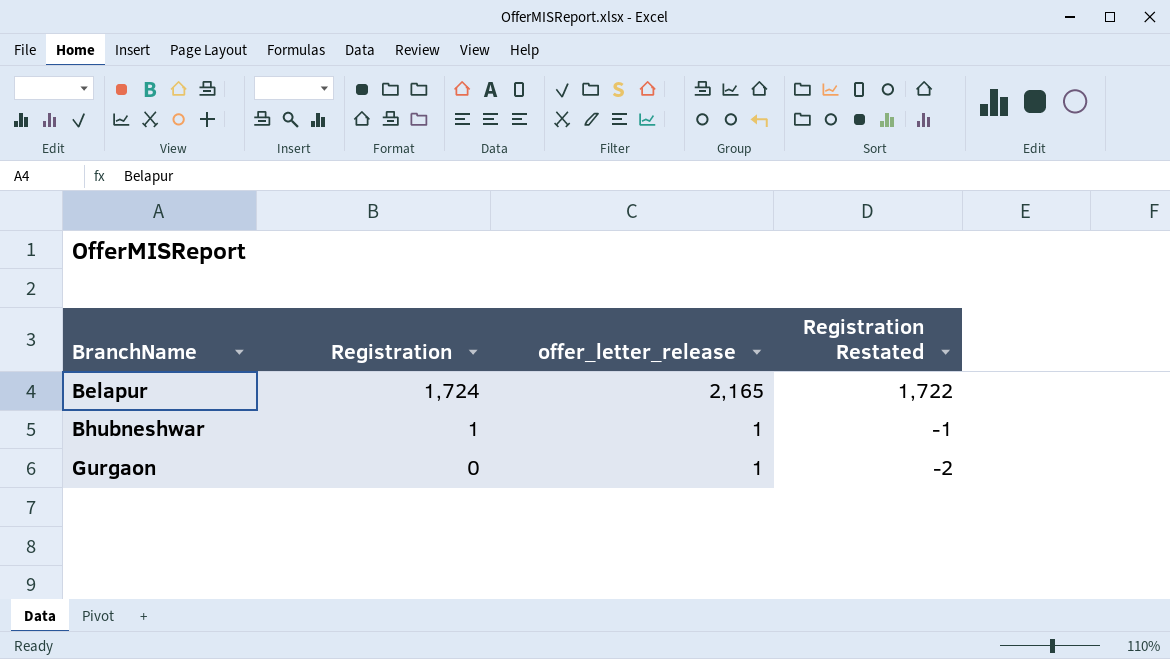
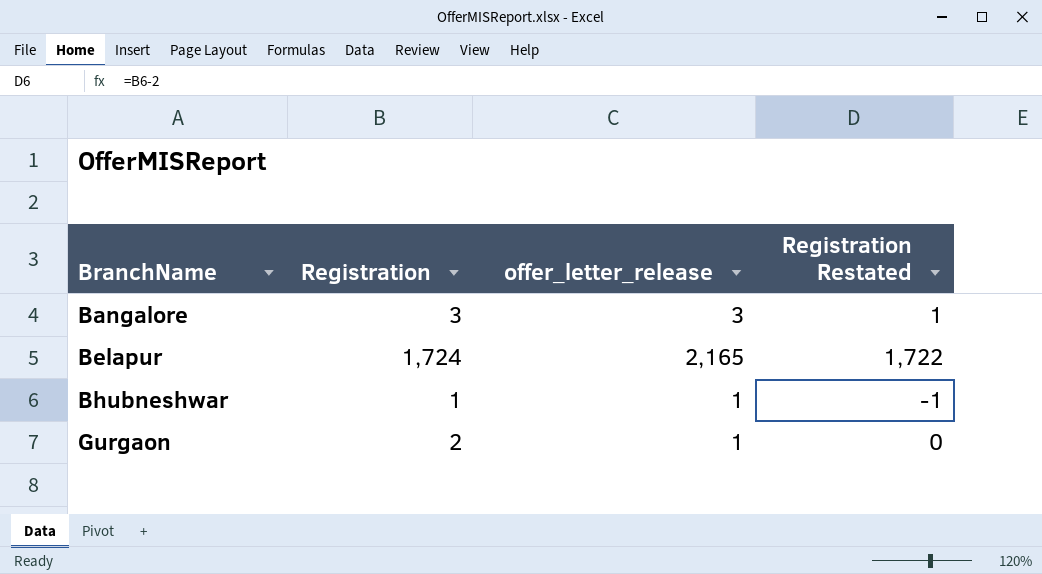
row Bangalore: none -> 3 | 3 | 1
Gurgaon | Registration: 0 -> 2
Gurgaon | Registration Restated: -2 -> 0

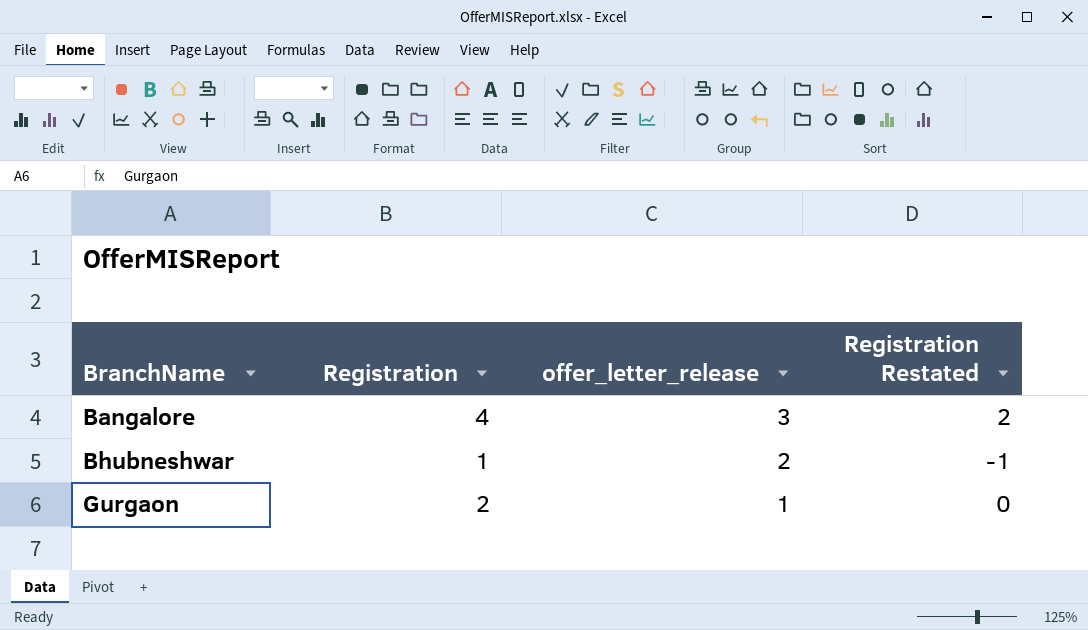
row Belapur: 1,724 | 2,165 | 1,722 -> none
Bangalore | Registration: 3 -> 4
Bangalore | Registration Restated: 1 -> 2
Bhubneshwar | offer_letter_release: 1 -> 2

